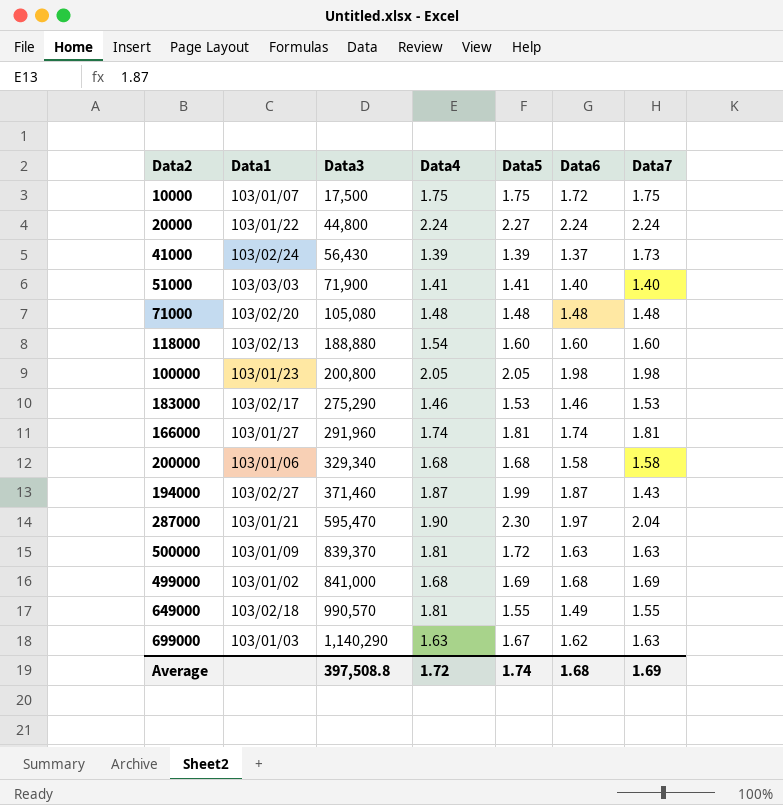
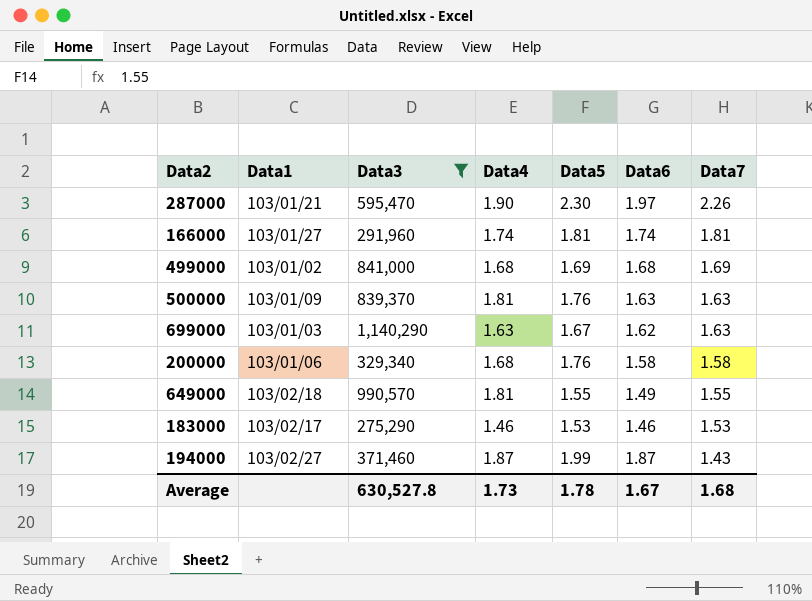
filter: none -> Data3 >= 275,290
row order: Data3 ascending -> Data7 descending
287000 | Data7: 2.04 -> 2.26
500000 | Data5: 1.72 -> 1.76
200000 | Data5: 1.68 -> 1.76
Average | Data3: 397,508.8 -> 630,527.8
Average | Data4: 1.72 -> 1.73
Average | Data5: 1.74 -> 1.78
Average | Data6: 1.68 -> 1.67
Average | Data7: 1.69 -> 1.68

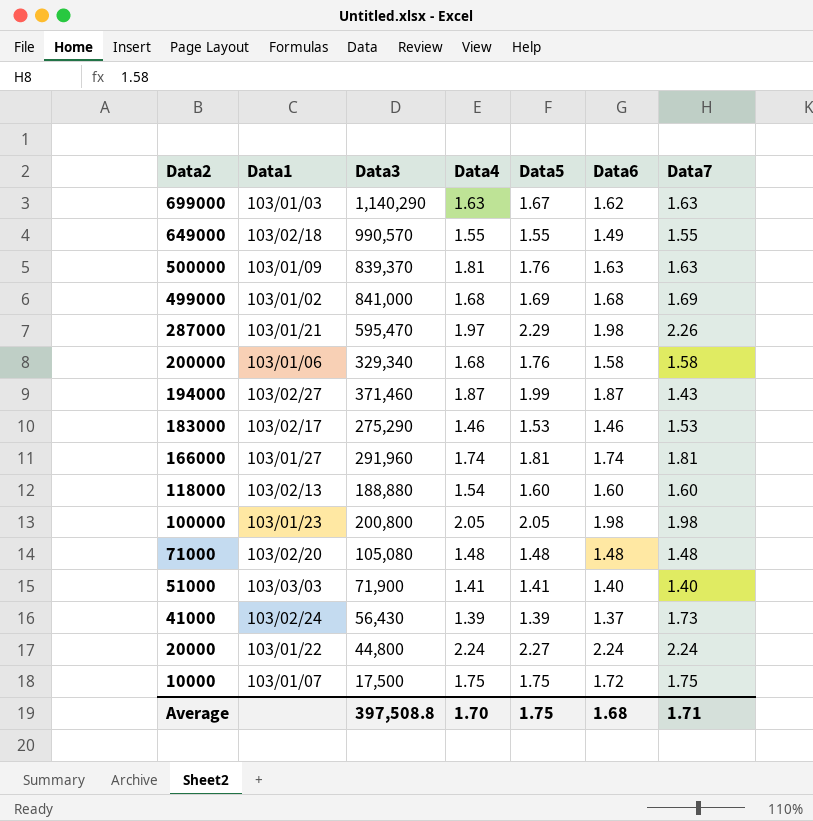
filter: Data3 >= 275,290 -> none
row order: Data7 descending -> Data2 descending
649000 | Data4: 1.81 -> 1.55
287000 | Data4: 1.90 -> 1.97
287000 | Data5: 2.30 -> 2.29
287000 | Data6: 1.97 -> 1.98
Average | Data3: 630,527.8 -> 397,508.8
Average | Data4: 1.73 -> 1.70
Average | Data5: 1.78 -> 1.75
Average | Data6: 1.67 -> 1.68
Average | Data7: 1.68 -> 1.71

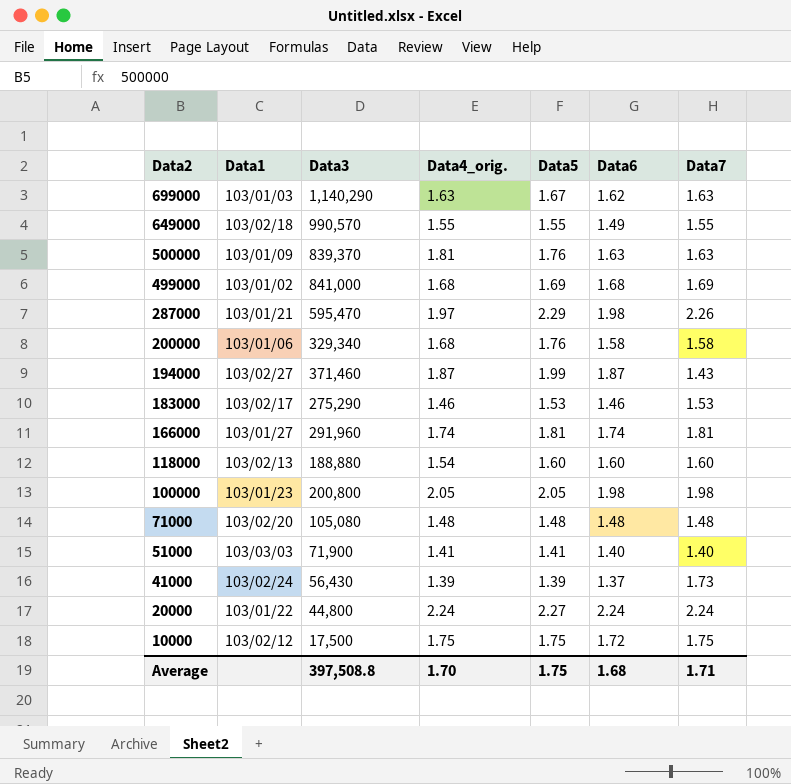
column name: Data4 -> Data4_orig.
10000 | Data1: 103/01/07 -> 103/02/12

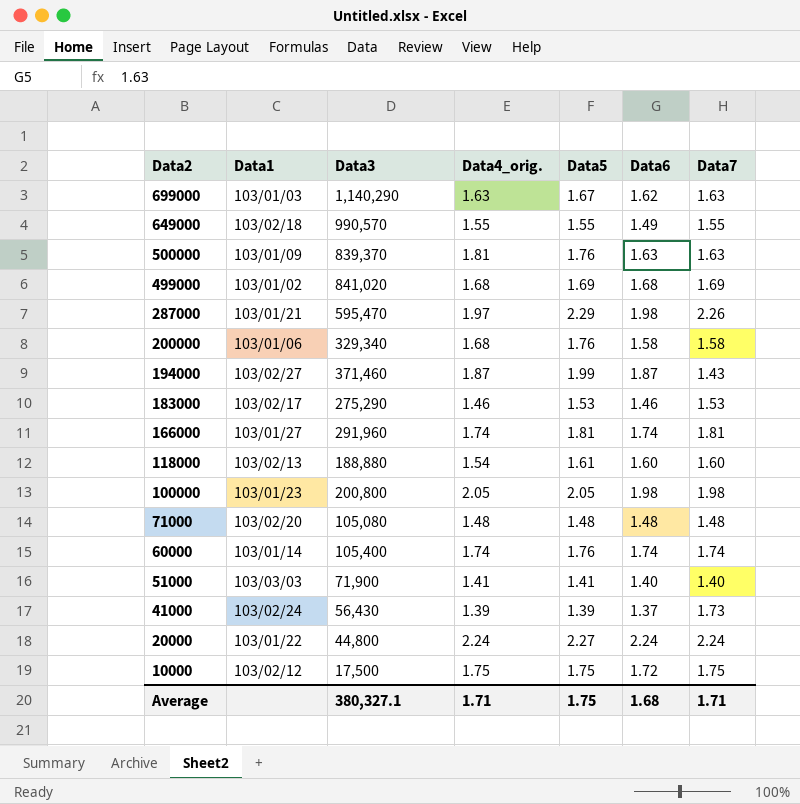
499000 | Data3: 841,000 -> 841,020
118000 | Data5: 1.60 -> 1.61
row 60000: none -> 103/01/14 | 105,400 | 1.74 | 1.76 | 1.74 | 1.74
Average | Data3: 397,508.8 -> 380,327.1
Average | Data4_orig.: 1.70 -> 1.71

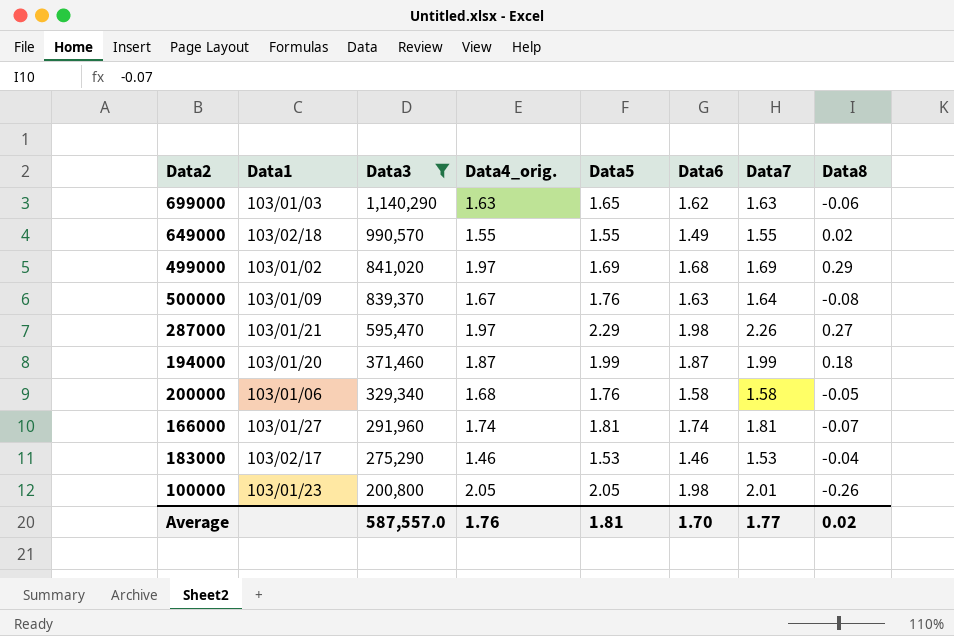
filter: none -> Data3 >= 200,800
row order: Data2 descending -> Data3 descending
column Data8 | position: none -> 8
699000 | Data5: 1.67 -> 1.65
499000 | Data4_orig.: 1.68 -> 1.97
500000 | Data4_orig.: 1.81 -> 1.67
500000 | Data7: 1.63 -> 1.64
194000 | Data1: 103/02/27 -> 103/01/20
194000 | Data7: 1.43 -> 1.99
100000 | Data7: 1.98 -> 2.01
Average | Data3: 380,327.1 -> 587,557.0
Average | Data4_orig.: 1.71 -> 1.76
Average | Data5: 1.75 -> 1.81
Average | Data6: 1.68 -> 1.70
Average | Data7: 1.71 -> 1.77

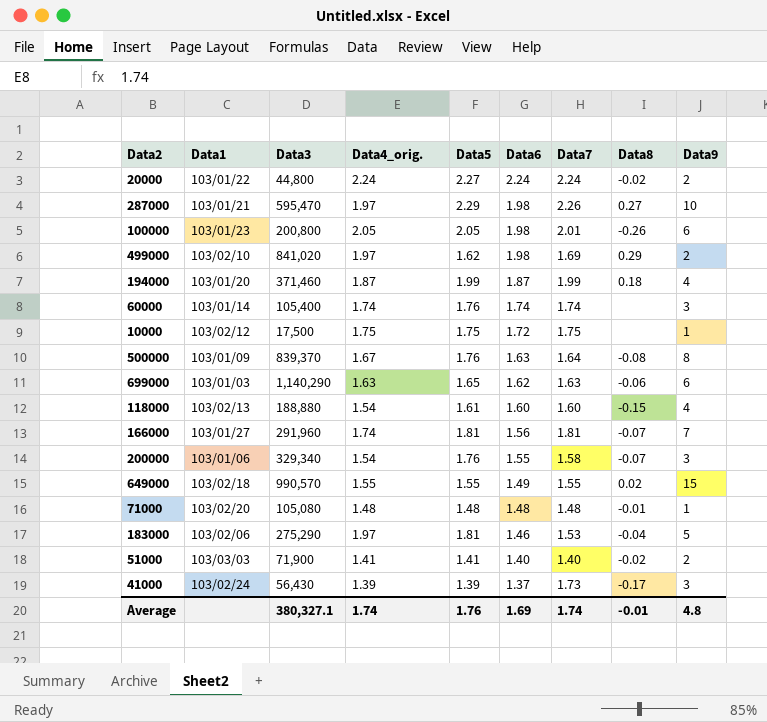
filter: Data3 >= 200,800 -> none
row order: Data3 descending -> Data6 descending
column Data9 | position: none -> 9
499000 | Data1: 103/01/02 -> 103/02/10
499000 | Data5: 1.69 -> 1.62
499000 | Data6: 1.68 -> 1.98
166000 | Data6: 1.74 -> 1.56
200000 | Data4_orig.: 1.68 -> 1.54
200000 | Data6: 1.58 -> 1.55
200000 | Data8: -0.05 -> -0.07
183000 | Data1: 103/02/17 -> 103/02/06
183000 | Data4_orig.: 1.46 -> 1.97
183000 | Data5: 1.53 -> 1.81
Average | Data3: 587,557.0 -> 380,327.1
Average | Data4_orig.: 1.76 -> 1.74
Average | Data5: 1.81 -> 1.76
Average | Data6: 1.70 -> 1.69
Average | Data7: 1.77 -> 1.74
Average | Data8: 0.02 -> -0.01

